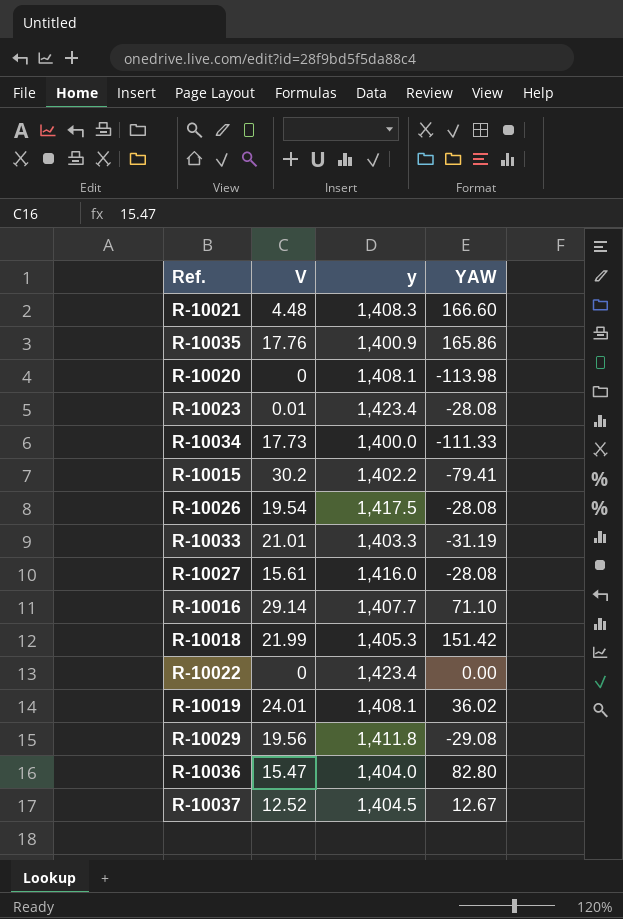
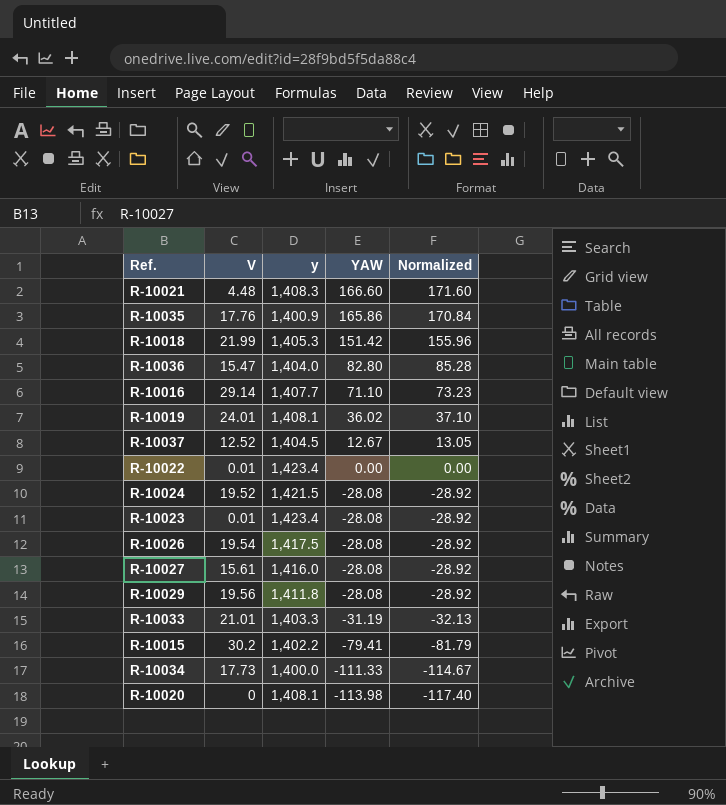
row order: none -> YAW descending
column Normalized | formula: none -> [YAW] * 1.03
R-10022 | V: 0 -> 0.01
row R-10024: none -> 19.52 | 1,421.5 | -28.08 | -28.92
R-10029 | YAW: -29.08 -> -28.08

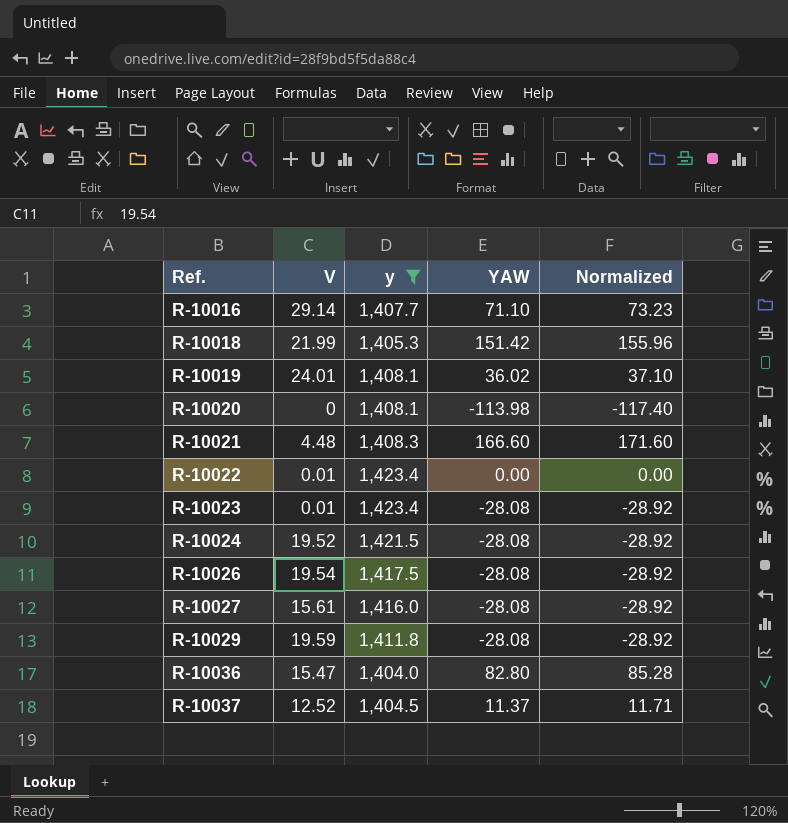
filter: none -> y >= 1,404.0
row order: YAW descending -> Ref. ascending
R-10029 | V: 19.56 -> 19.59
R-10037 | YAW: 12.67 -> 11.37
R-10037 | Normalized: 13.05 -> 11.71

